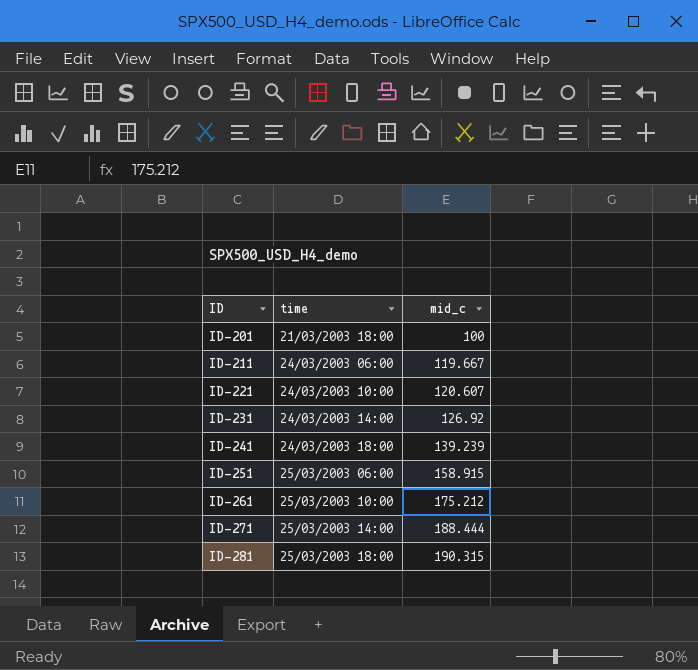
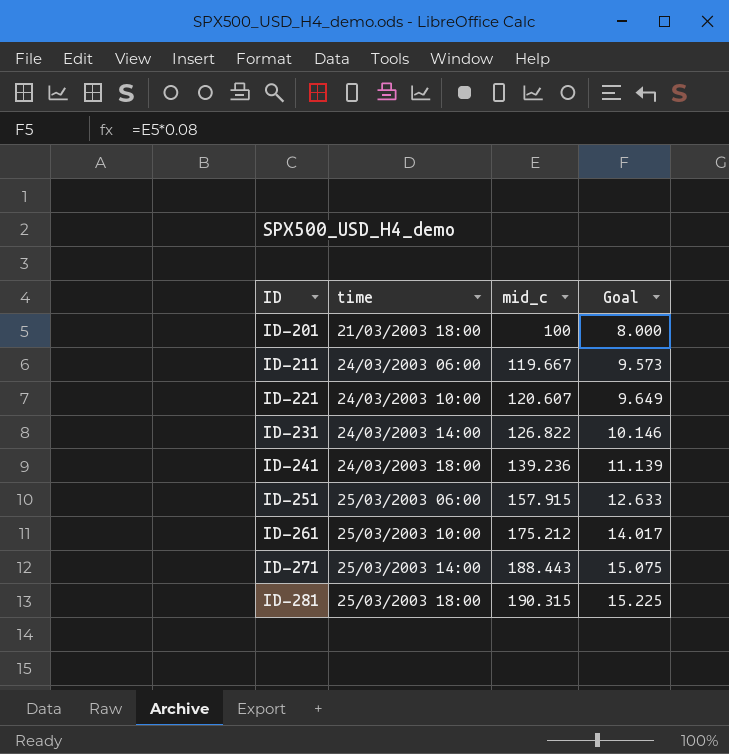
column Goal | formula: none -> [mid_c] * 0.08
ID-231 | mid_c: 126.92 -> 126.822
ID-241 | mid_c: 139.239 -> 139.236
ID-251 | mid_c: 158.915 -> 157.915
ID-271 | mid_c: 188.444 -> 188.443

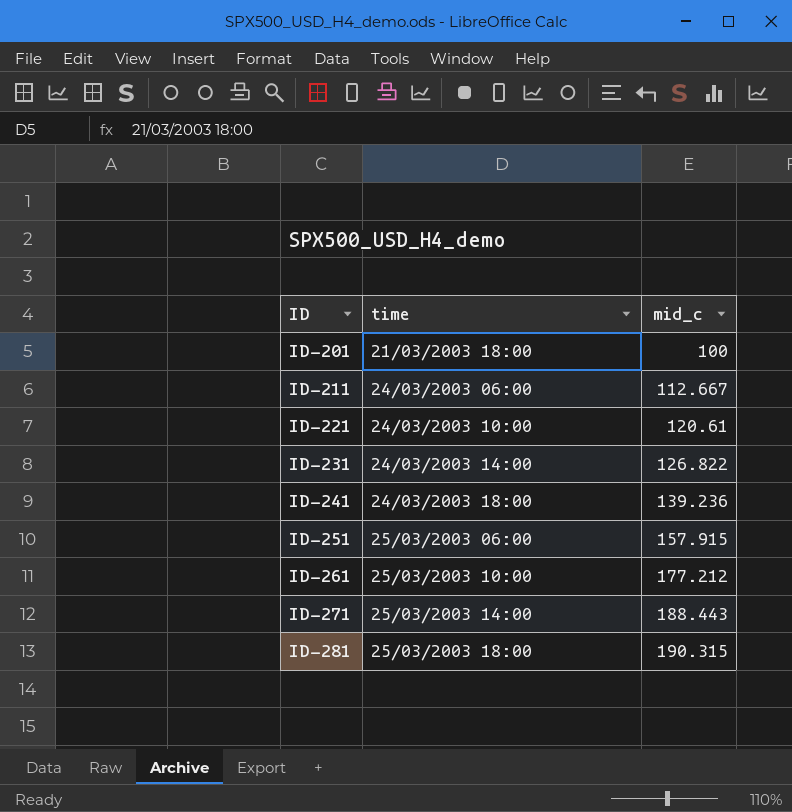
column Goal | formula: [mid_c] * 0.08 -> none
ID-211 | mid_c: 119.667 -> 112.667
ID-221 | mid_c: 120.607 -> 120.61
ID-261 | mid_c: 175.212 -> 177.212

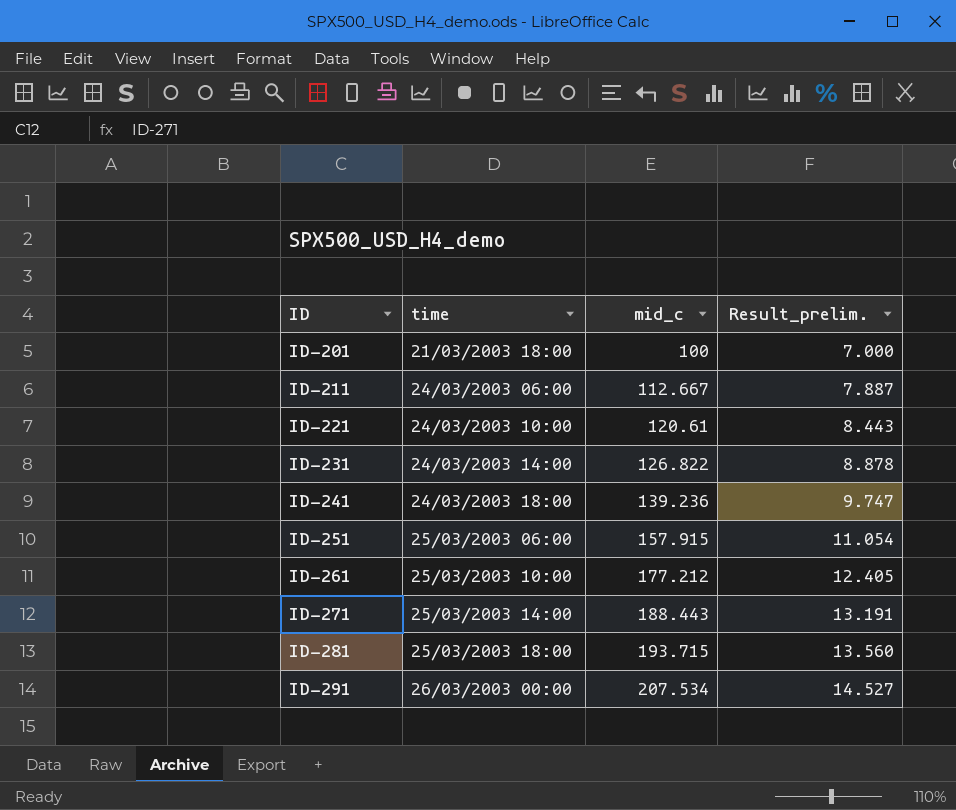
column Result_prelim. | formula: none -> [mid_c] * 0.07
ID-281 | mid_c: 190.315 -> 193.715
row ID-291: none -> 26/03/2003 00:00 | 207.534 | 14.527

